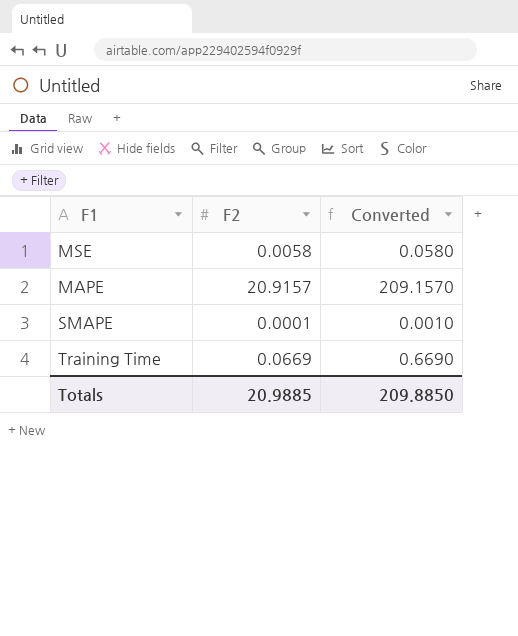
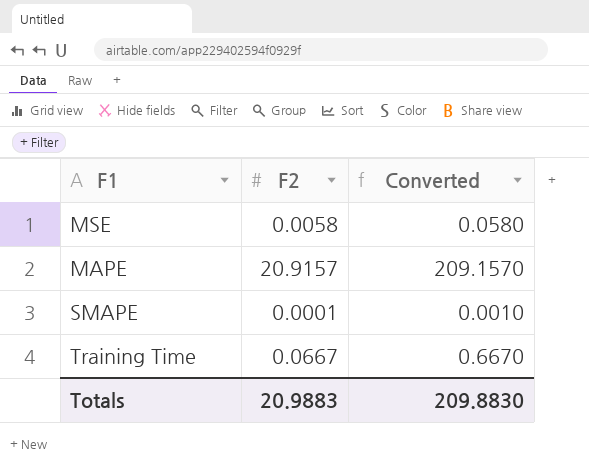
Training Time | F2: 0.0669 -> 0.0667
Training Time | Converted: 0.6690 -> 0.6670
Totals | F2: 20.9885 -> 20.9883
Totals | Converted: 209.8850 -> 209.8830

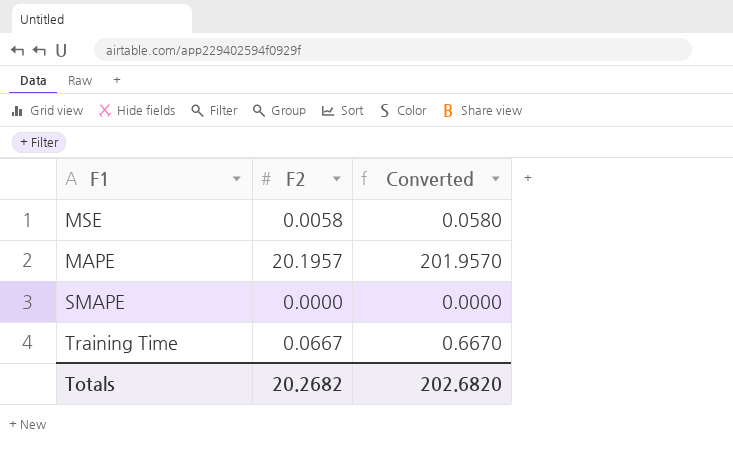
MAPE | F2: 20.9157 -> 20.1957
MAPE | Converted: 209.1570 -> 201.9570
SMAPE | F2: 0.0001 -> 0.0000
SMAPE | Converted: 0.0010 -> 0.0000
Totals | F2: 20.9883 -> 20.2682
Totals | Converted: 209.8830 -> 202.6820

